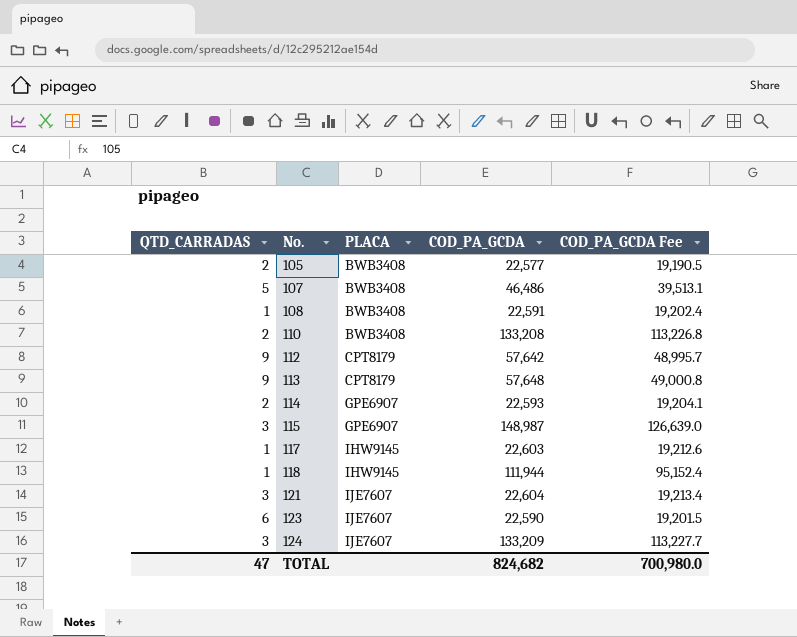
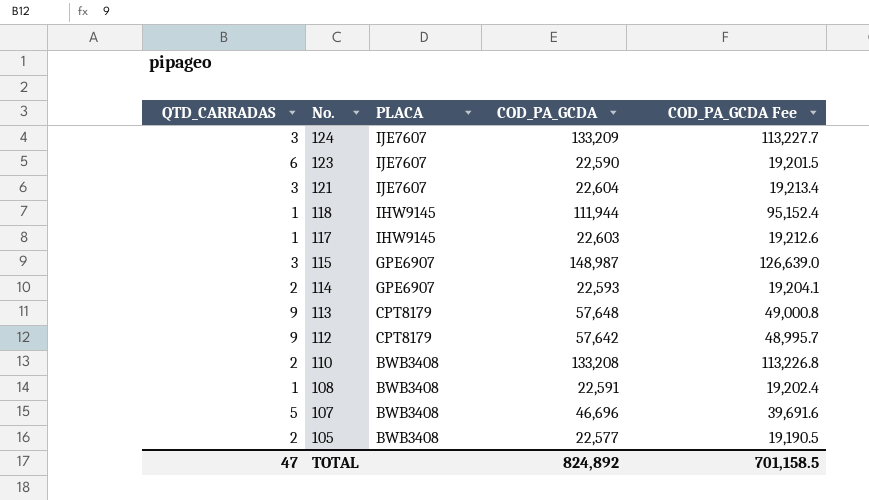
row order: No. ascending -> No. descending
107 | COD_PA_GCDA: 46,486 -> 46,696
107 | COD_PA_GCDA Fee: 39,513.1 -> 39,691.6
TOTAL | COD_PA_GCDA: 824,682 -> 824,892
TOTAL | COD_PA_GCDA Fee: 700,980.0 -> 701,158.5

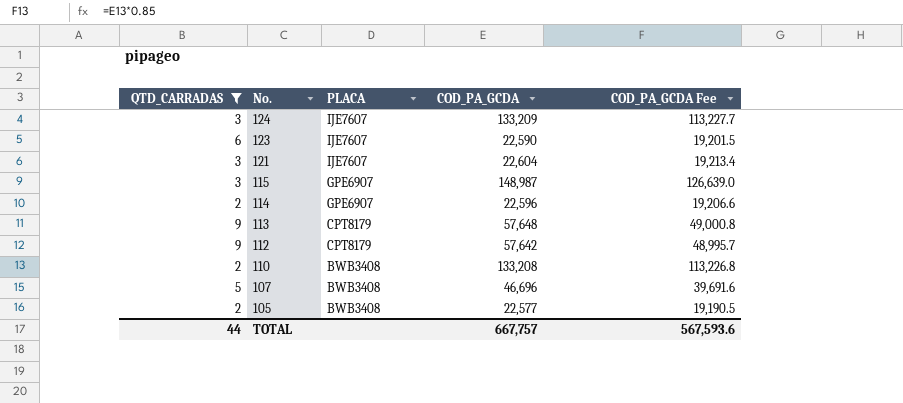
filter: none -> QTD_CARRADAS != 1
114 | COD_PA_GCDA: 22,593 -> 22,596
114 | COD_PA_GCDA Fee: 19,204.1 -> 19,206.6
TOTAL | QTD_CARRADAS: 47 -> 44
TOTAL | COD_PA_GCDA: 824,892 -> 667,757
TOTAL | COD_PA_GCDA Fee: 701,158.5 -> 567,593.6

